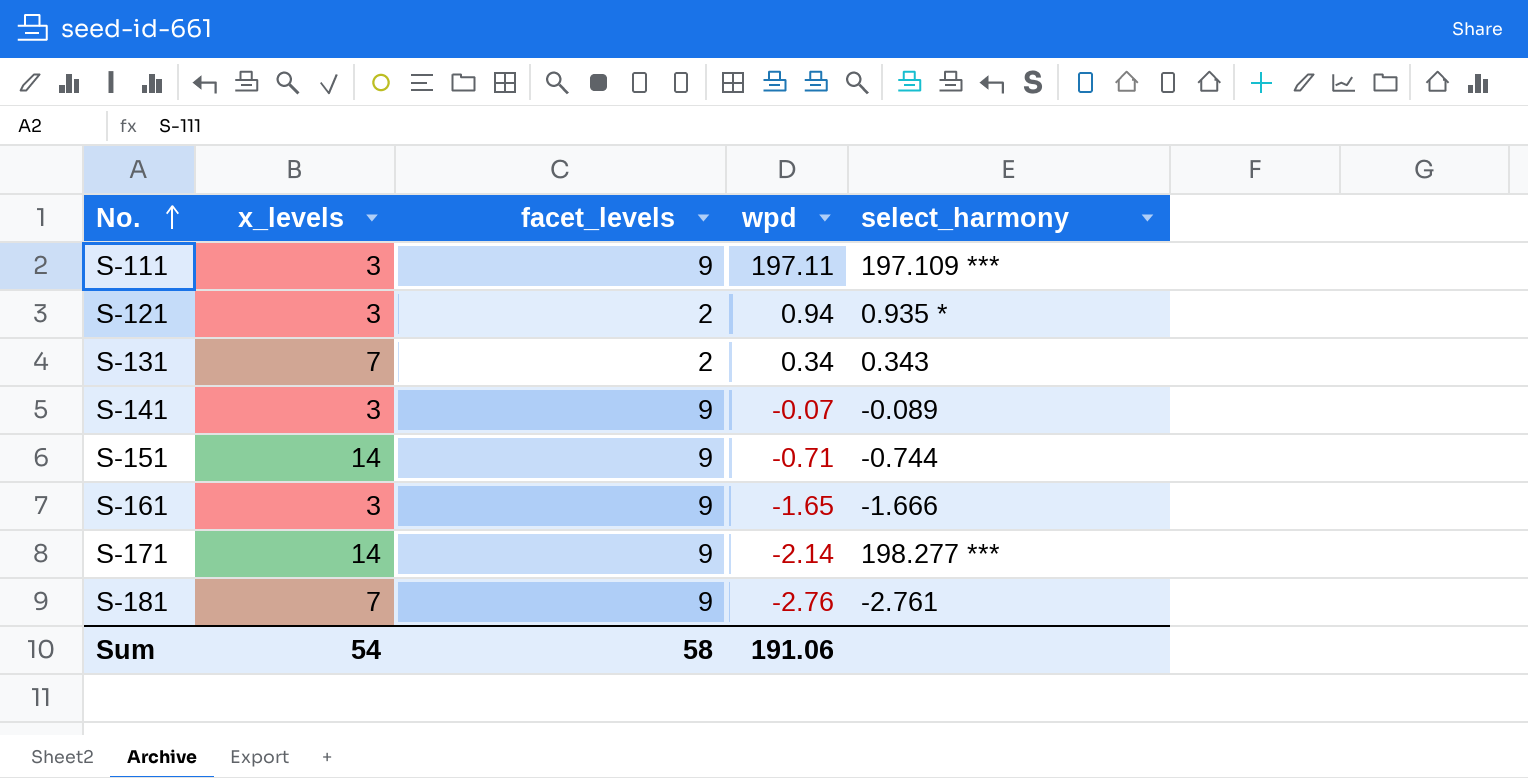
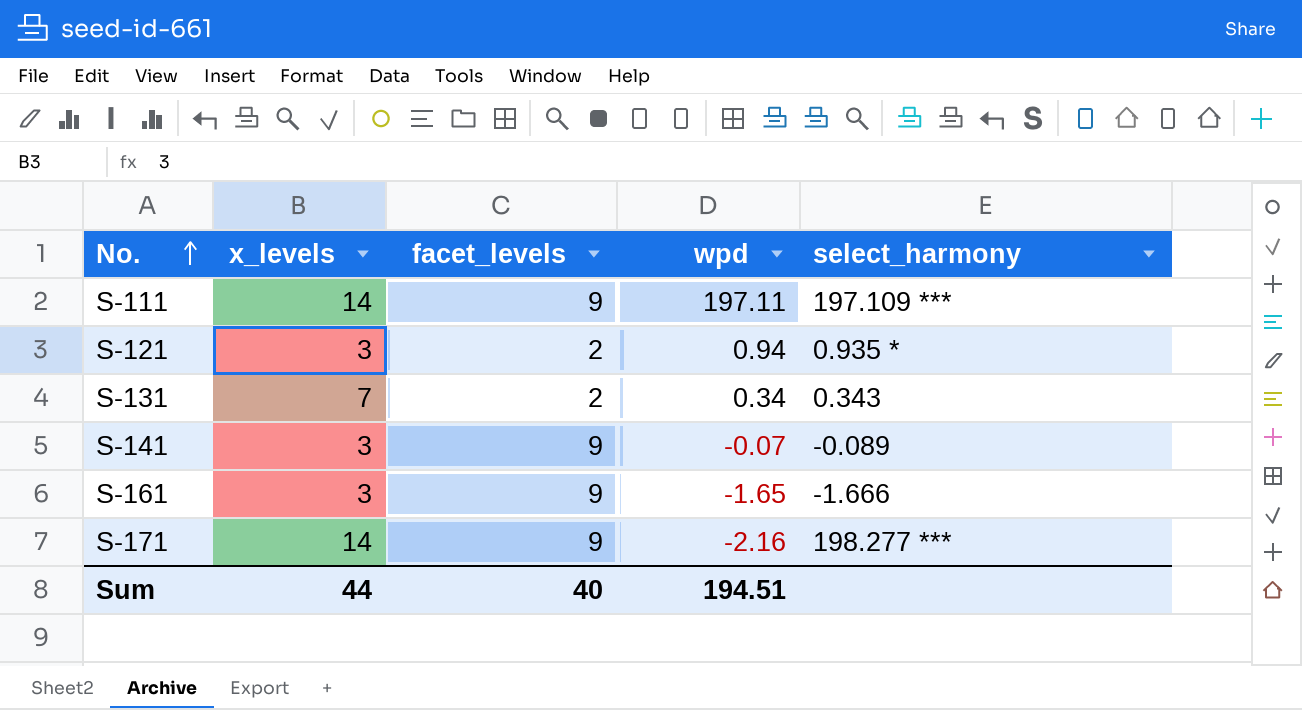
row S-151: 14 | 9 | -0.71 | -0.744 -> none
row S-181: 7 | 9 | -2.76 | -2.761 -> none
S-111 | x_levels: 3 -> 14
S-171 | wpd: -2.14 -> -2.16
Sum | x_levels: 54 -> 44
Sum | facet_levels: 58 -> 40
Sum | wpd: 191.06 -> 194.51

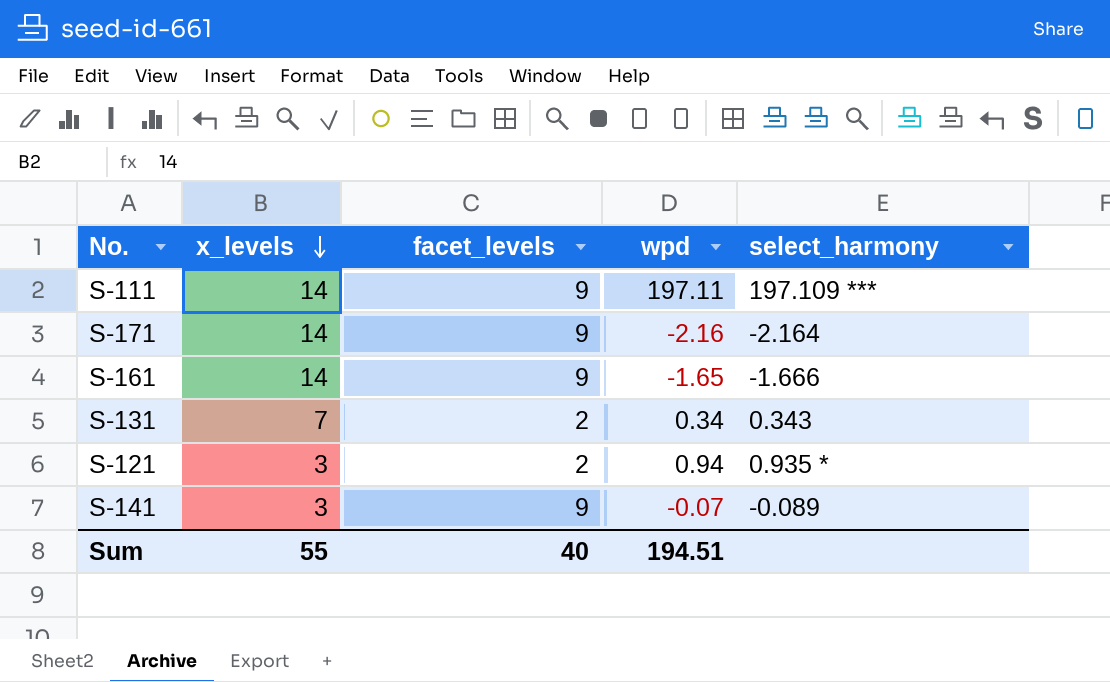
row order: No. ascending -> x_levels descending
S-171 | select_harmony: 198.277 *** -> -2.164
S-161 | x_levels: 3 -> 14
Sum | x_levels: 44 -> 55

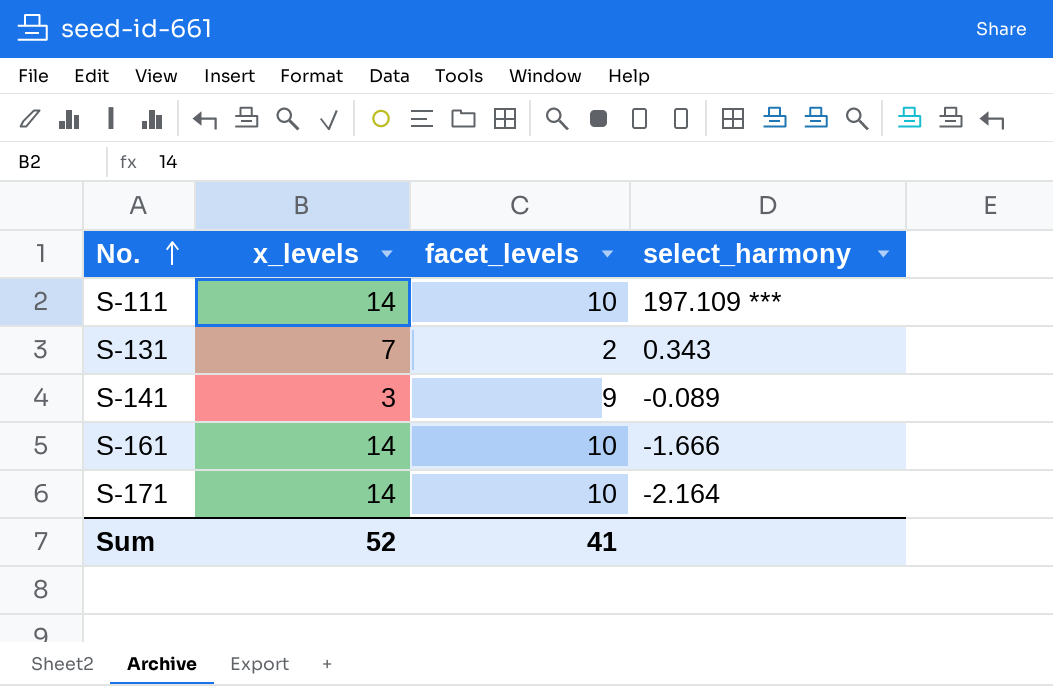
row order: x_levels descending -> No. ascending
column wpd | position: 4 -> none
row S-121: 3 | 2 | 0.94 | 0.935 * -> none
S-111 | facet_levels: 9 -> 10
S-161 | facet_levels: 9 -> 10
S-171 | facet_levels: 9 -> 10
Sum | x_levels: 55 -> 52
Sum | facet_levels: 40 -> 41

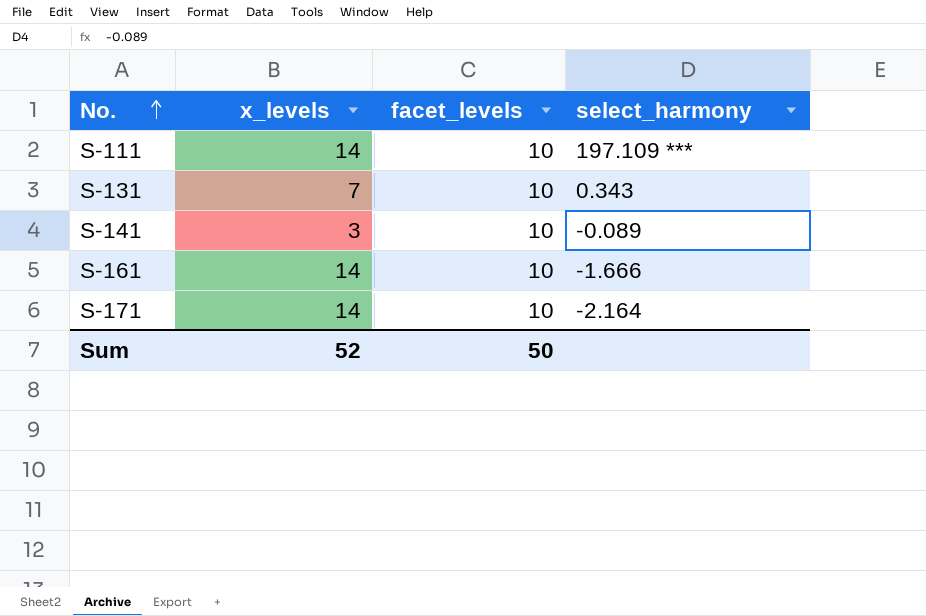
S-131 | facet_levels: 2 -> 10
S-141 | facet_levels: 9 -> 10
Sum | facet_levels: 41 -> 50

